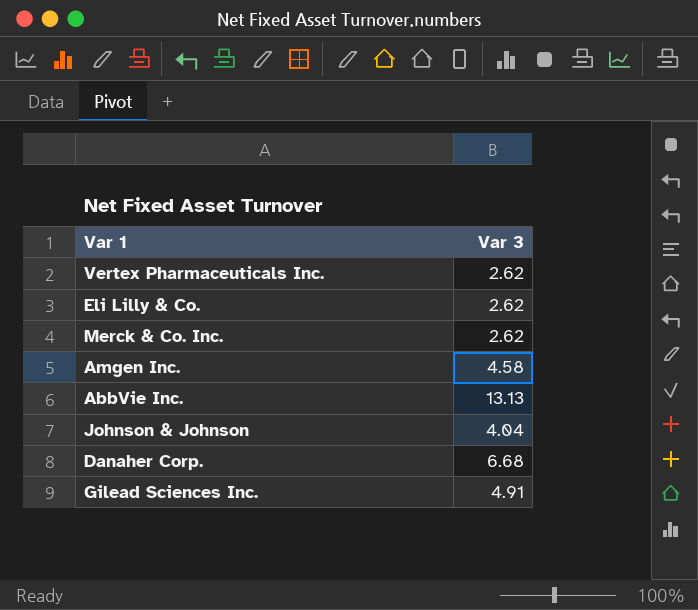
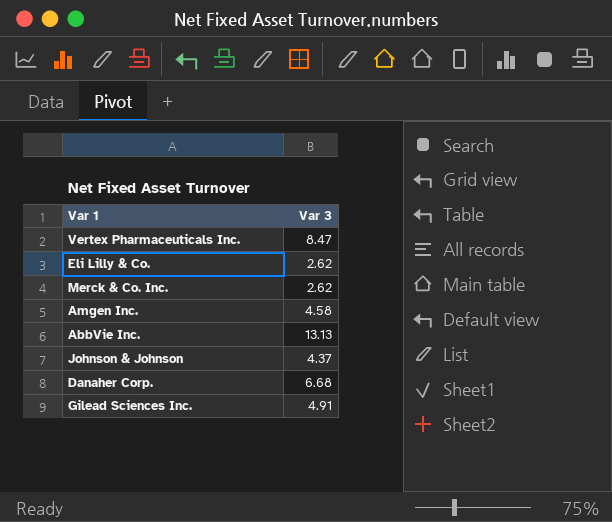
Vertex Pharmaceuticals Inc. | Var 3: 2.62 -> 8.47
Johnson & Johnson | Var 3: 4.04 -> 4.37

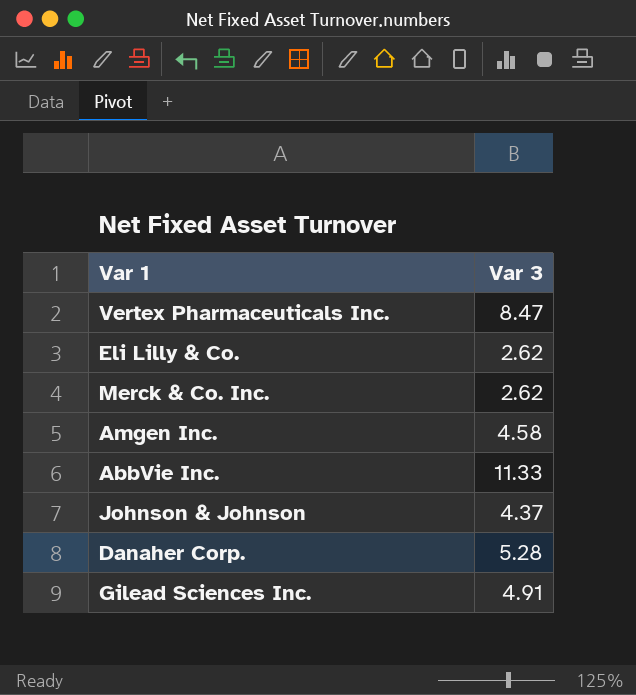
AbbVie Inc. | Var 3: 13.13 -> 11.33
Danaher Corp. | Var 3: 6.68 -> 5.28

